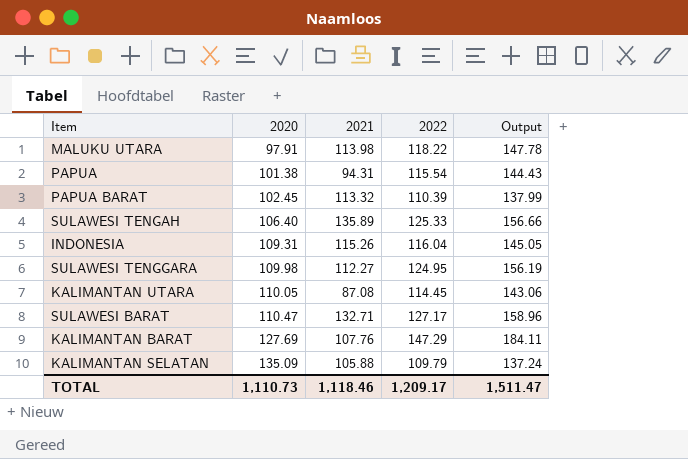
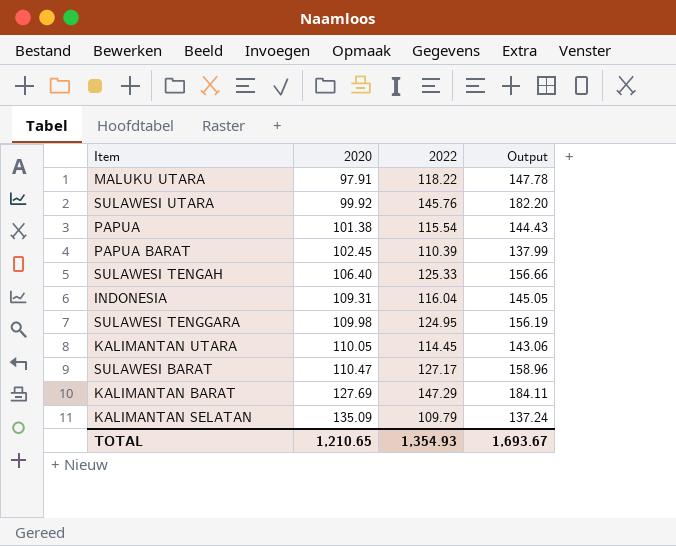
column 2021 | position: 3 -> none
row SULAWESI UTARA: none -> 99.92 | 145.76 | 182.20
TOTAL | 2020: 1,110.73 -> 1,210.65
TOTAL | 2022: 1,209.17 -> 1,354.93
TOTAL | Output: 1,511.47 -> 1,693.67

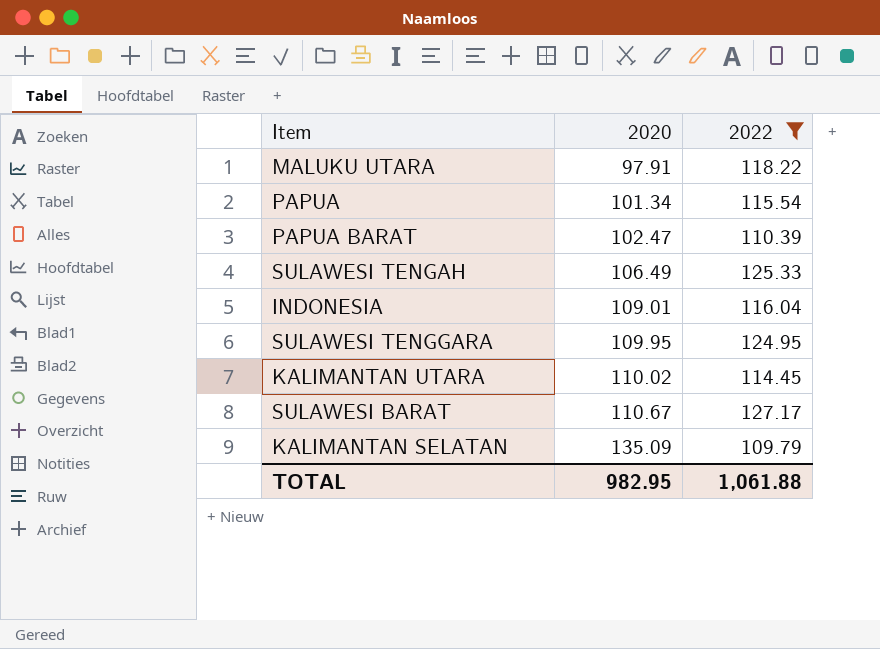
filter: none -> 2022 <= 127.17
column Output | formula: [2022] * 1.25 -> none
PAPUA | 2020: 101.38 -> 101.34
PAPUA BARAT | 2020: 102.45 -> 102.47
SULAWESI TENGAH | 2020: 106.40 -> 106.49
INDONESIA | 2020: 109.31 -> 109.01
SULAWESI TENGGARA | 2020: 109.98 -> 109.95
KALIMANTAN UTARA | 2020: 110.05 -> 110.02
SULAWESI BARAT | 2020: 110.47 -> 110.67
TOTAL | 2020: 1,210.65 -> 982.95
TOTAL | 2022: 1,354.93 -> 1,061.88

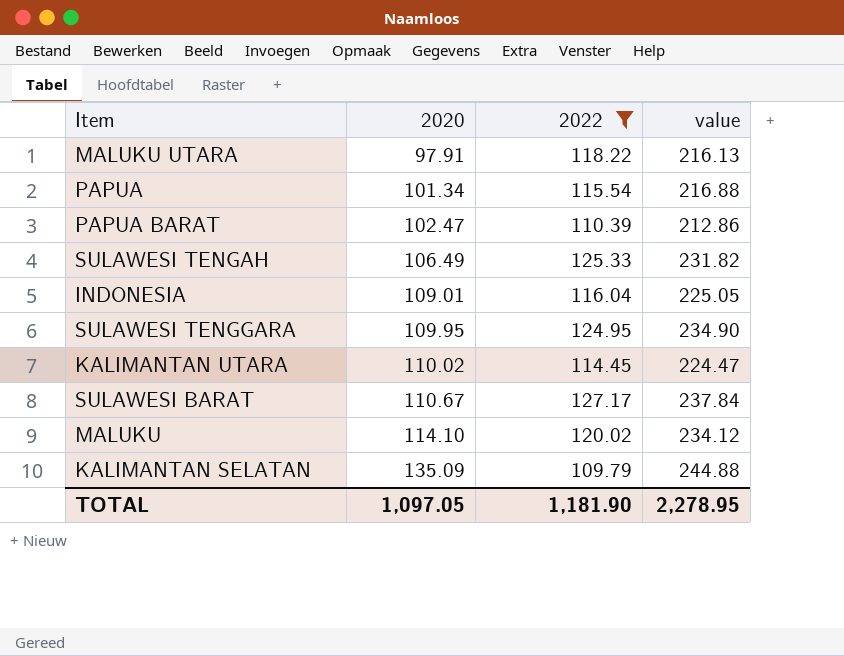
column value | formula: none -> [2020] + [2022]
row MALUKU: none -> 114.10 | 120.02 | 234.12
TOTAL | 2020: 982.95 -> 1,097.05
TOTAL | 2022: 1,061.88 -> 1,181.90

